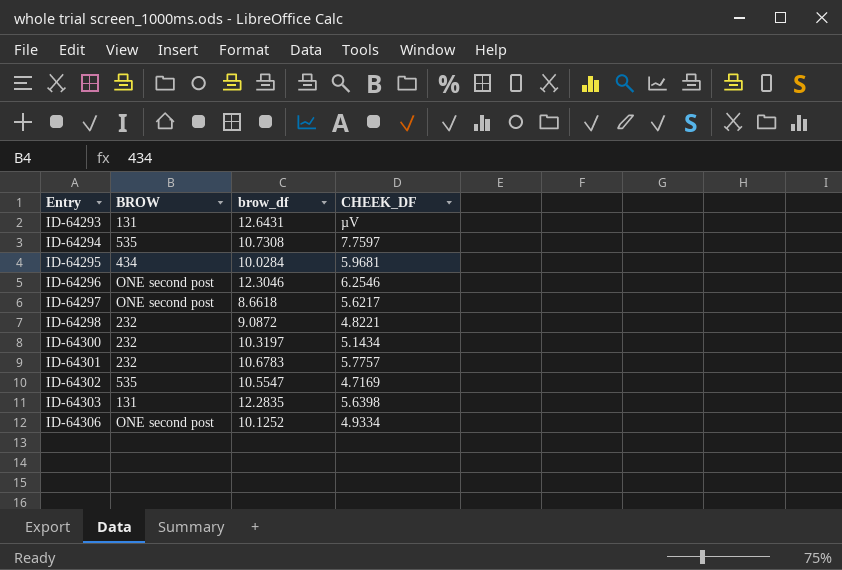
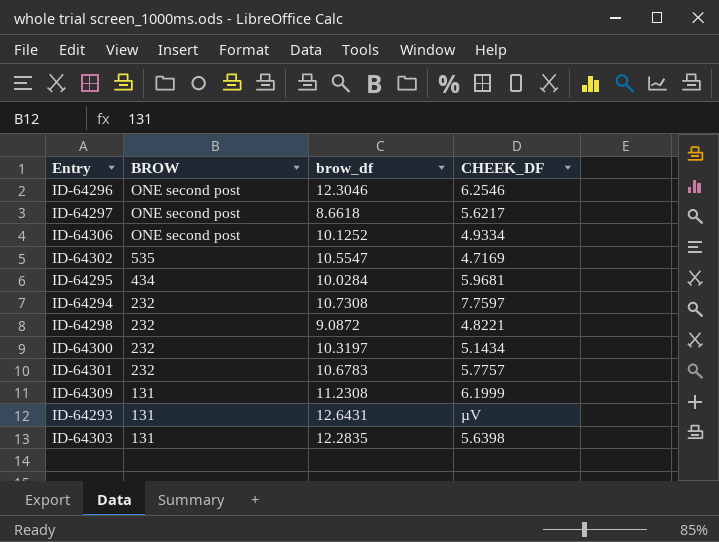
row order: Entry ascending -> BROW descending
ID-64294 | BROW: 535 -> 232
row ID-64309: none -> 131 | 11.2308 | 6.1999

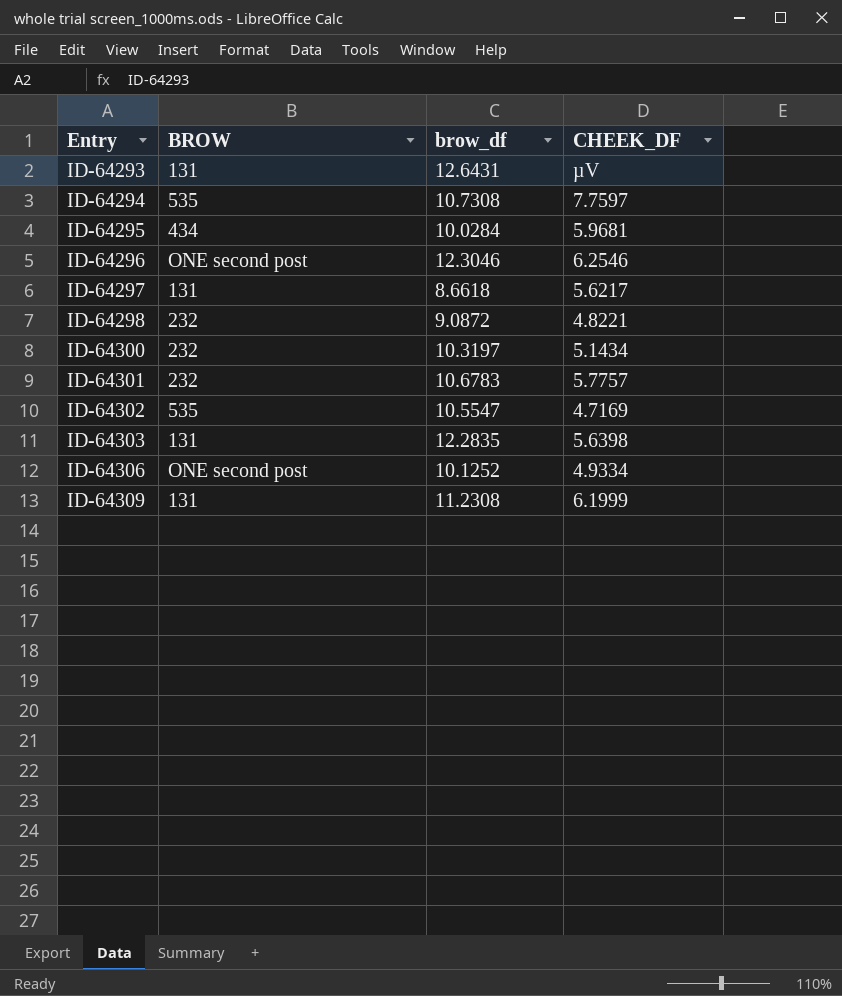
row order: BROW descending -> Entry ascending
ID-64294 | BROW: 232 -> 535
ID-64297 | BROW: ONE second post -> 131

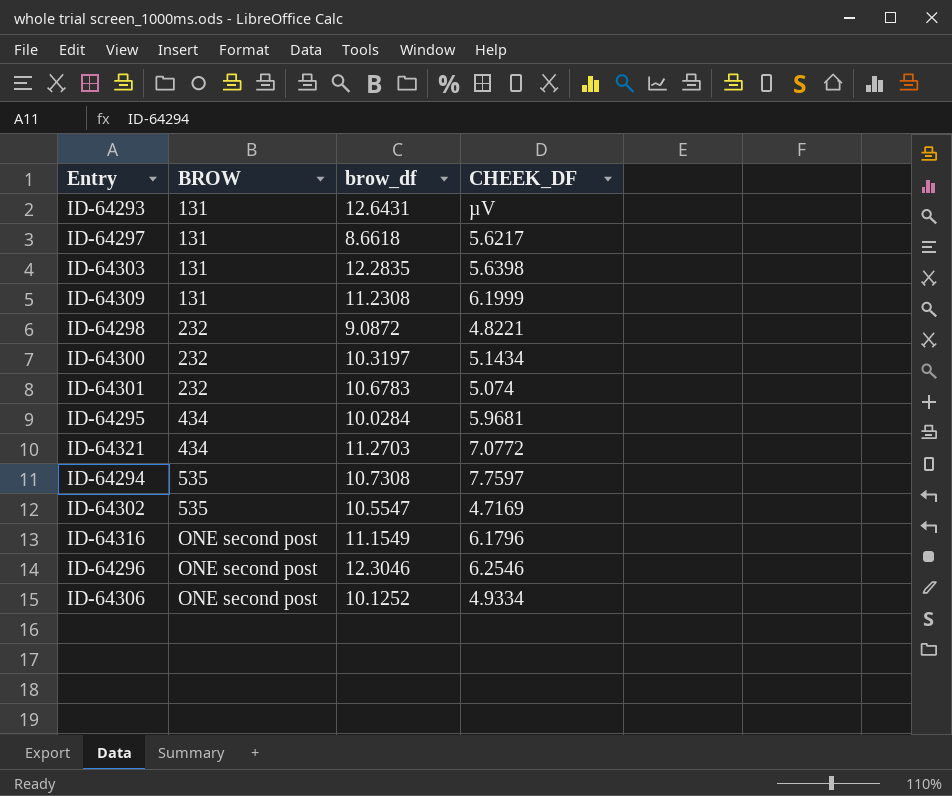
row order: Entry ascending -> BROW ascending
ID-64301 | CHEEK_DF: 5.7757 -> 5.074
row ID-64321: none -> 434 | 11.2703 | 7.0772
row ID-64316: none -> ONE second post | 11.1549 | 6.1796

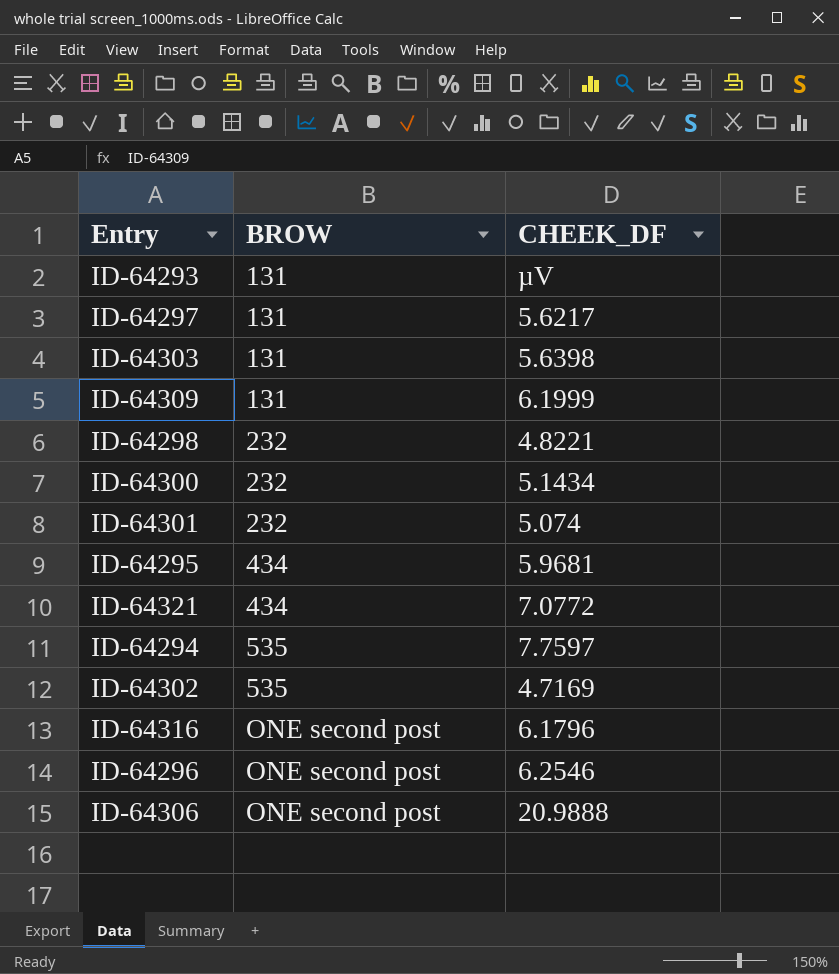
column brow_df | position: 3 -> none
ID-64306 | CHEEK_DF: 4.9334 -> 20.9888

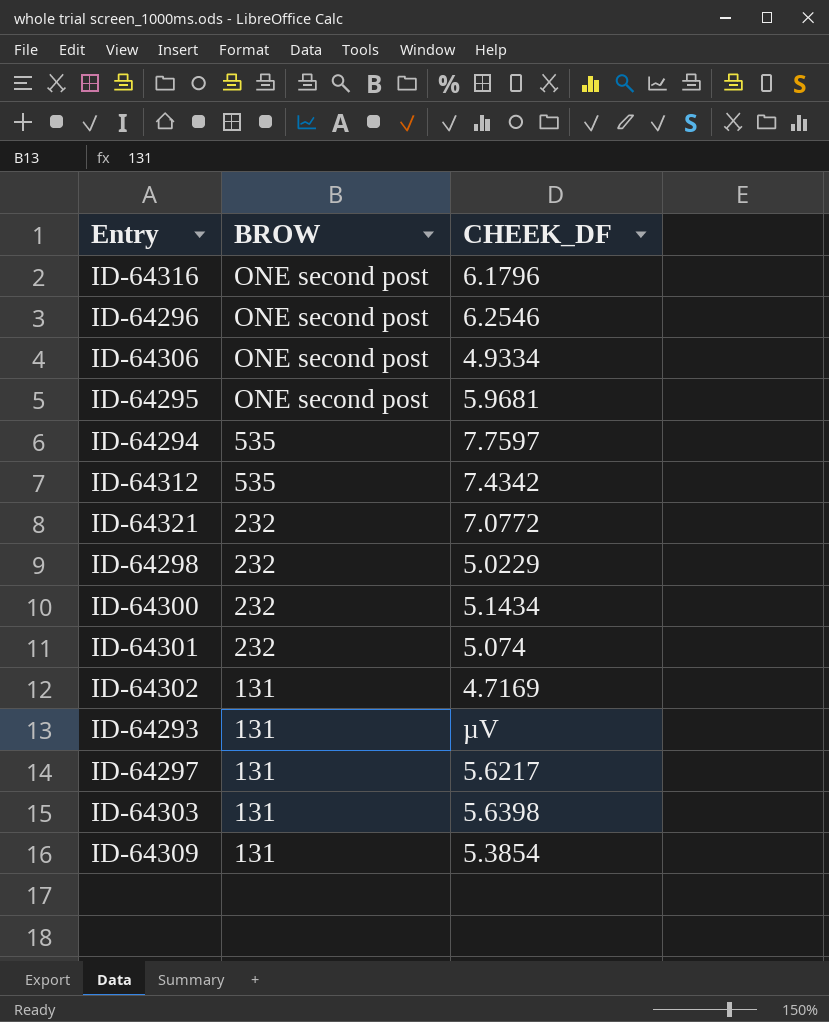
row order: BROW ascending -> BROW descending
ID-64306 | CHEEK_DF: 20.9888 -> 4.9334
ID-64295 | BROW: 434 -> ONE second post
row ID-64312: none -> 535 | 7.4342
ID-64321 | BROW: 434 -> 232
ID-64298 | CHEEK_DF: 4.8221 -> 5.0229
ID-64302 | BROW: 535 -> 131
ID-64309 | CHEEK_DF: 6.1999 -> 5.3854

